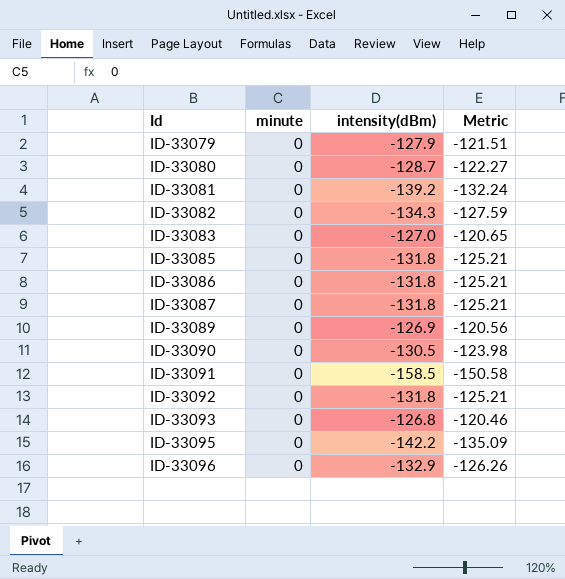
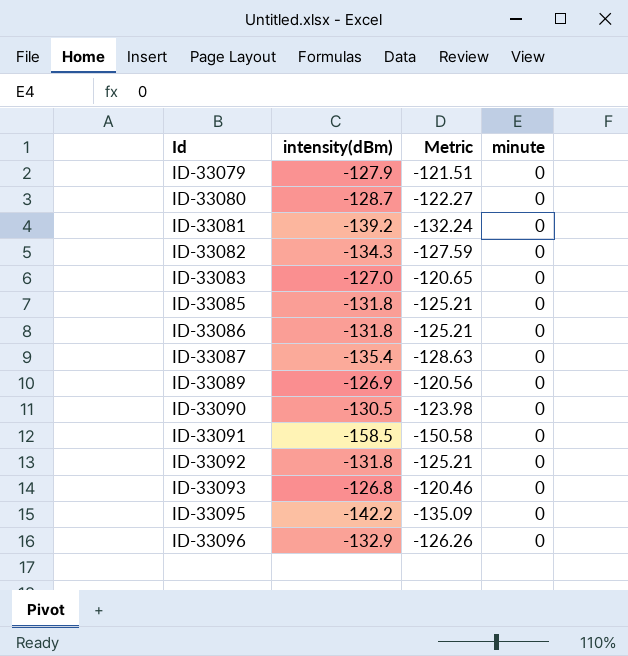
column minute | position: 2 -> 4
ID-33087 | intensity(dBm): -131.8 -> -135.4
ID-33087 | Metric: -125.21 -> -128.63

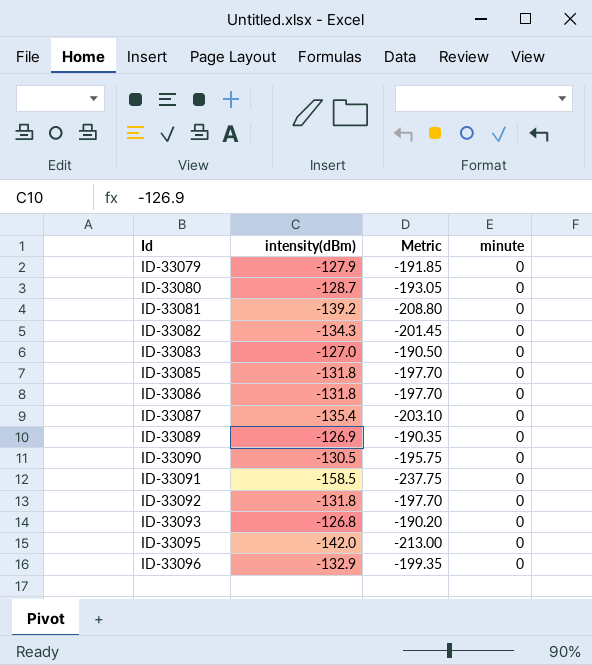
column Metric | formula: [intensity(dBm)] * 0.95 -> [intensity(dBm)] * 1.5
ID-33095 | intensity(dBm): -142.2 -> -142.0

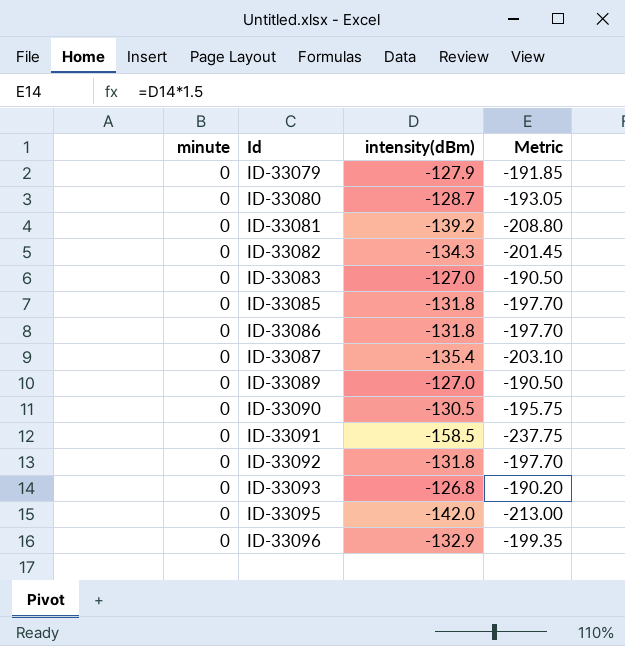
column minute | position: 4 -> 1
ID-33089 | intensity(dBm): -126.9 -> -127.0
ID-33089 | Metric: -190.35 -> -190.50

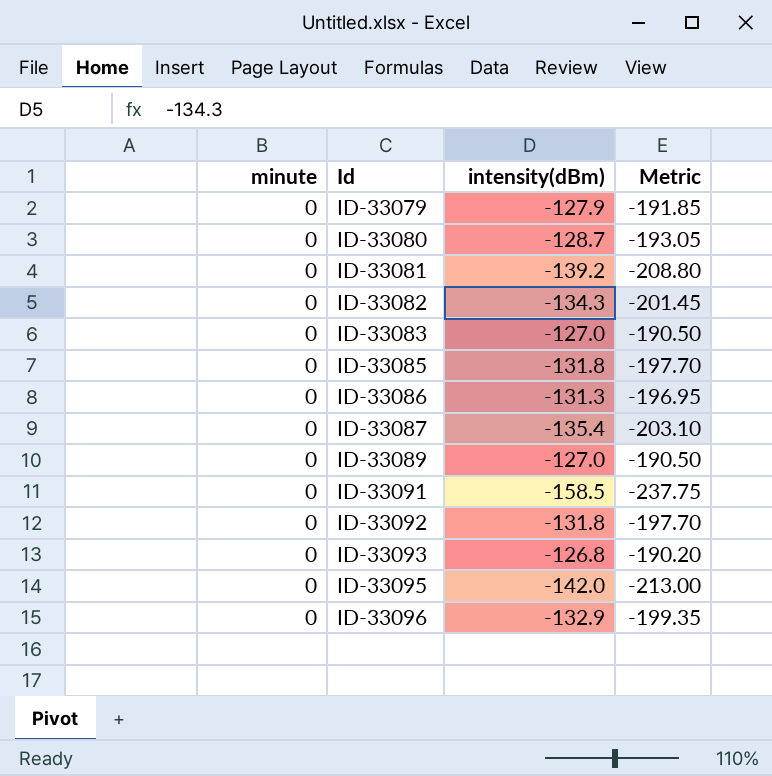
row ID-33090: 0 | -130.5 | -195.75 -> none
ID-33086 | intensity(dBm): -131.8 -> -131.3
ID-33086 | Metric: -197.70 -> -196.95

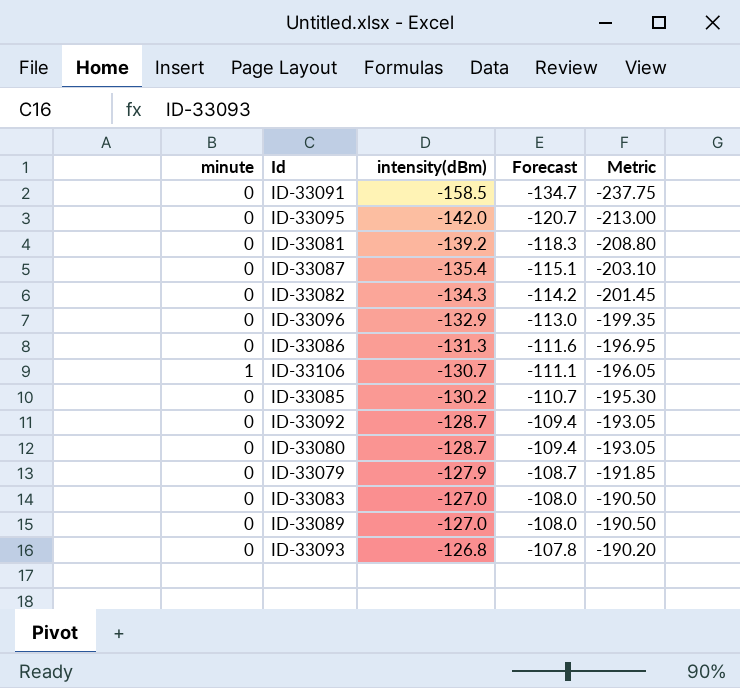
row order: Id ascending -> intensity(dBm) ascending
column Forecast | formula: none -> [intensity(dBm)] * 0.85
row ID-33106: none -> 1 | -130.7 | -111.1 | -196.05
ID-33085 | intensity(dBm): -131.8 -> -130.2
ID-33085 | Metric: -197.70 -> -195.30
ID-33092 | intensity(dBm): -131.8 -> -128.7
ID-33092 | Metric: -197.70 -> -193.05

